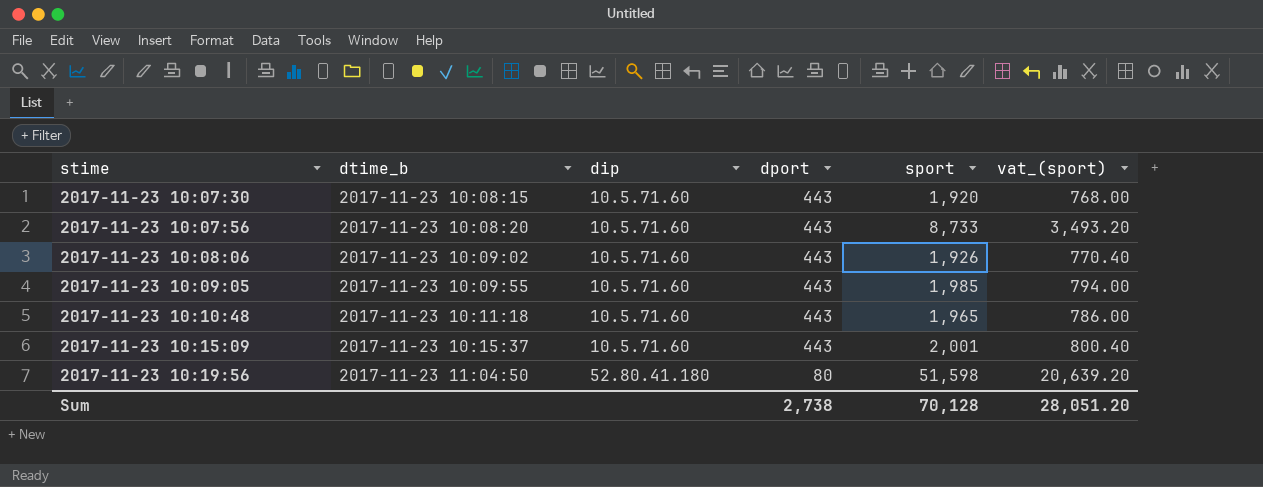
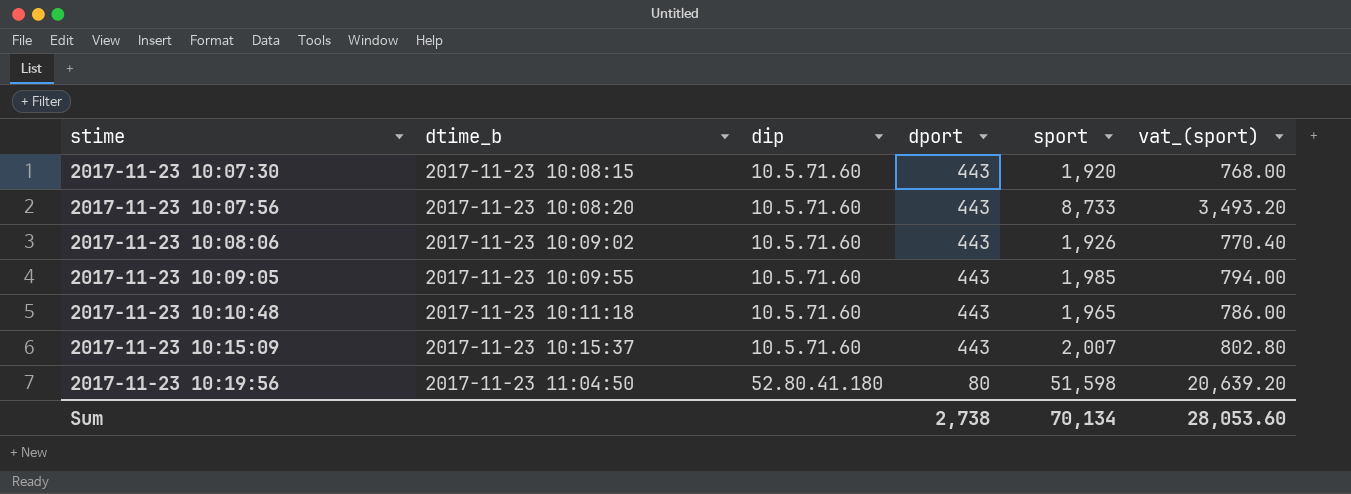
2017-11-23 10:15:09 | sport: 2,001 -> 2,007
2017-11-23 10:15:09 | vat_(sport): 800.40 -> 802.80
Sum | sport: 70,128 -> 70,134
Sum | vat_(sport): 28,051.20 -> 28,053.60

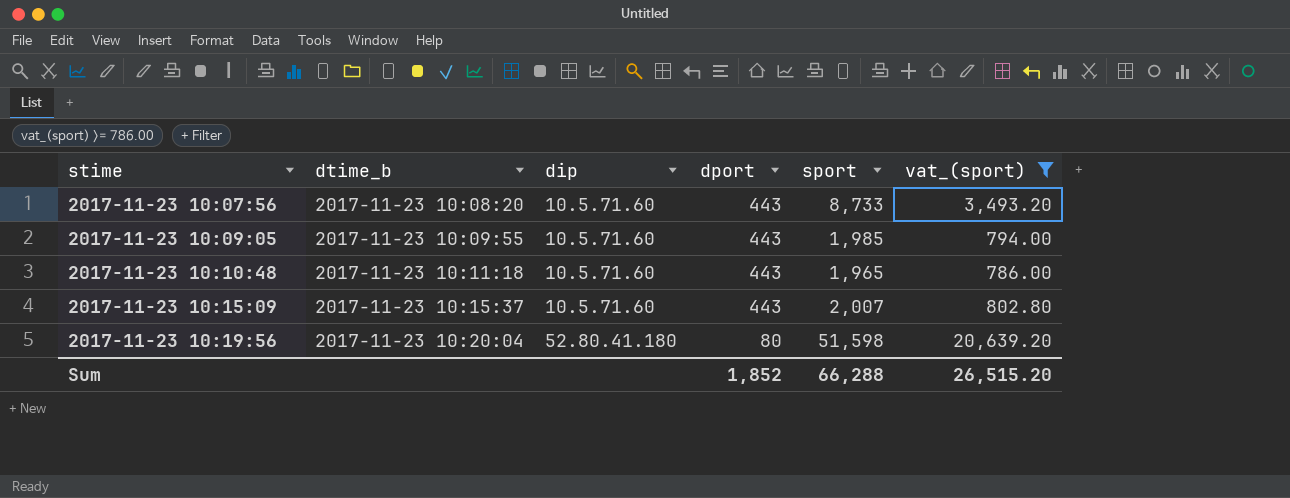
filter: none -> vat_(sport) >= 786.00
2017-11-23 10:19:56 | dtime_b: 2017-11-23 11:04:50 -> 2017-11-23 10:20:04
Sum | dport: 2,738 -> 1,852
Sum | sport: 70,134 -> 66,288
Sum | vat_(sport): 28,053.60 -> 26,515.20

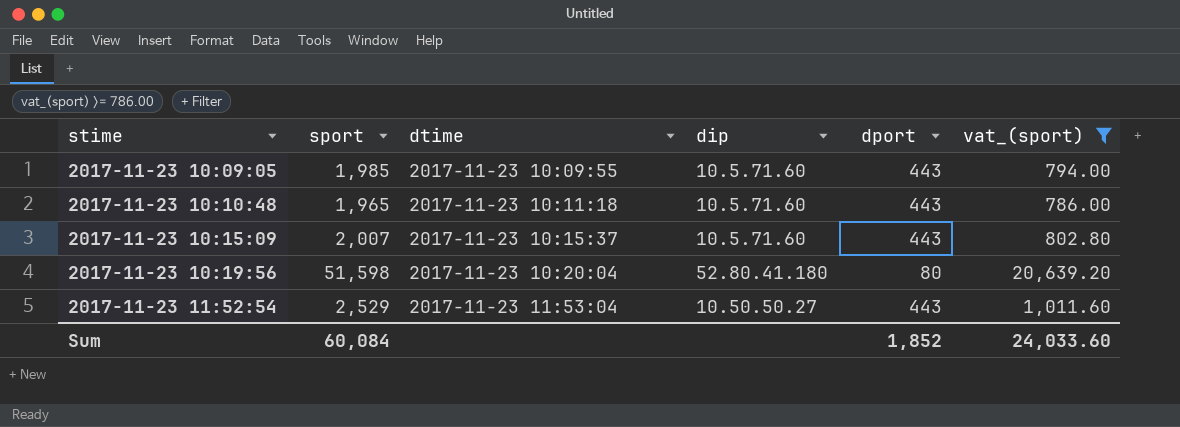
column sport | position: 5 -> 2
column name: dtime_b -> dtime
row 2017-11-23 10:07:56: 2017-11-23 10:08:20 | 10.5.71.60 | 443 | 8,733 | 3,493.20 -> none
row 2017-11-23 11:52:54: none -> 2,529 | 2017-11-23 11:53:04 | 10.50.50.27 | 443 | 1,011.60
Sum | sport: 66,288 -> 60,084
Sum | vat_(sport): 26,515.20 -> 24,033.60

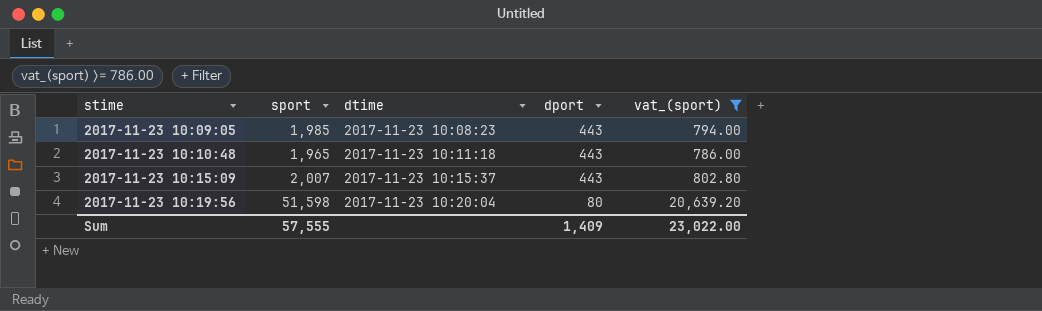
column dip | position: 4 -> none
row 2017-11-23 11:52:54: 2,529 | 2017-11-23 11:53:04 | 10.50.50.27 | 443 | 1,011.60 -> none
2017-11-23 10:09:05 | dtime: 2017-11-23 10:09:55 -> 2017-11-23 10:08:23
Sum | sport: 60,084 -> 57,555
Sum | dport: 1,852 -> 1,409
Sum | vat_(sport): 24,033.60 -> 23,022.00

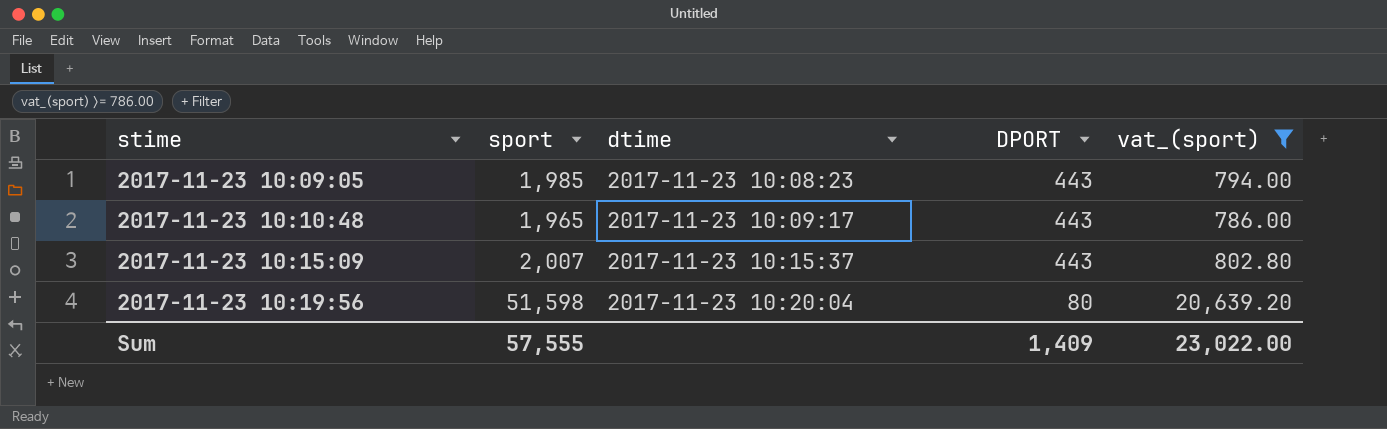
column name: dport -> DPORT
2017-11-23 10:10:48 | dtime: 2017-11-23 10:11:18 -> 2017-11-23 10:09:17

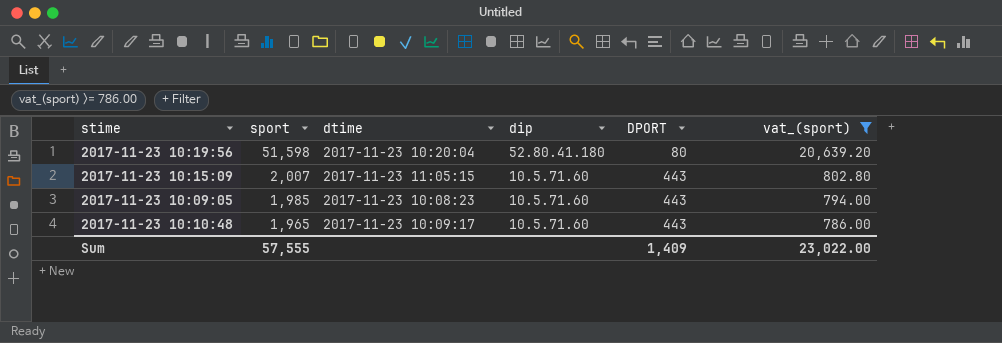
row order: stime ascending -> sport descending
column dip | position: none -> 4
2017-11-23 10:15:09 | dtime: 2017-11-23 10:15:37 -> 2017-11-23 11:05:15

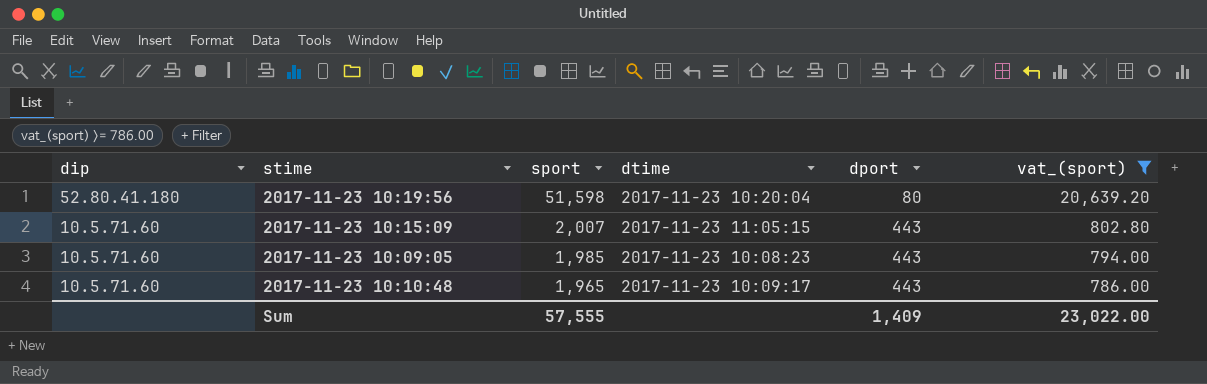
column dip | position: 4 -> 1
column name: DPORT -> dport

